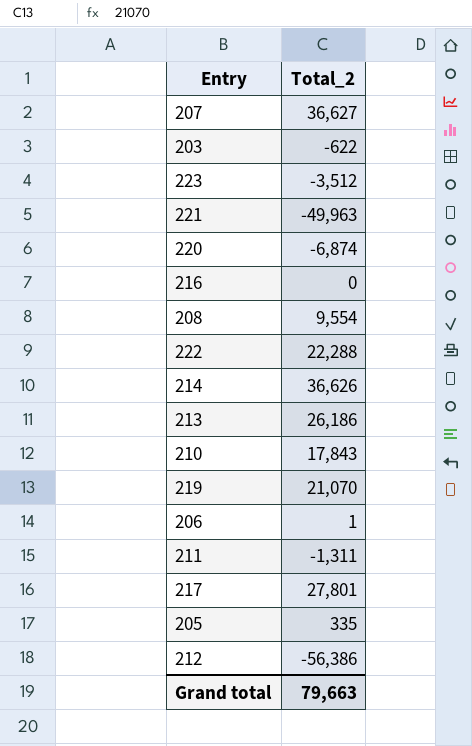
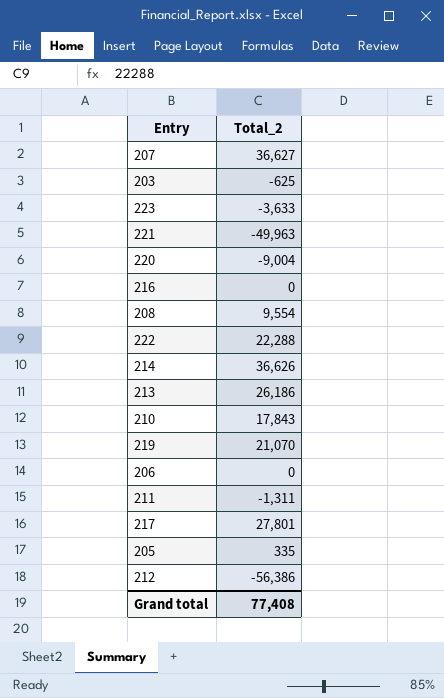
203 | Total_2: -622 -> -625
223 | Total_2: -3,512 -> -3,633
220 | Total_2: -6,874 -> -9,004
206 | Total_2: 1 -> 0
Grand total | Total_2: 79,663 -> 77,408

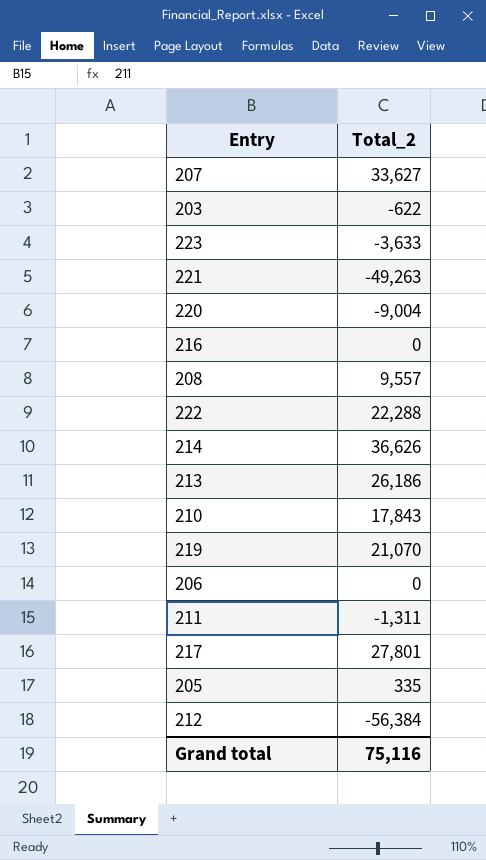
207 | Total_2: 36,627 -> 33,627
203 | Total_2: -625 -> -622
221 | Total_2: -49,963 -> -49,263
208 | Total_2: 9,554 -> 9,557
212 | Total_2: -56,386 -> -56,384
Grand total | Total_2: 77,408 -> 75,116

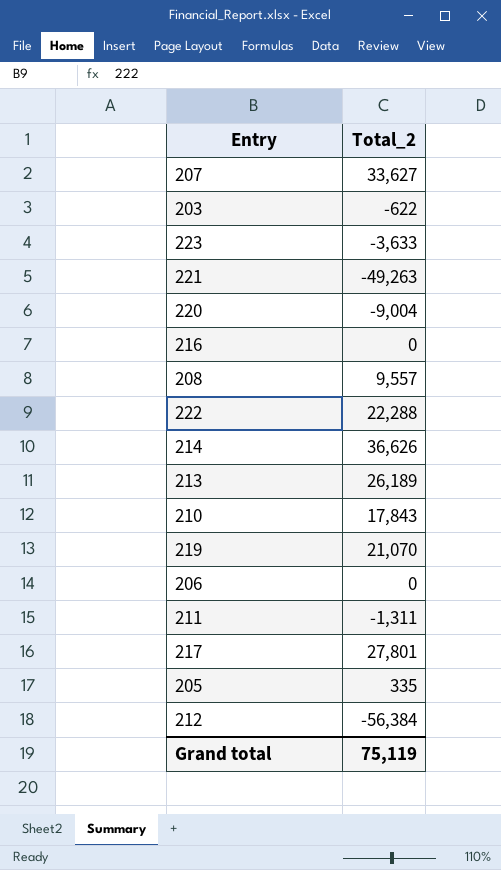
213 | Total_2: 26,186 -> 26,189
Grand total | Total_2: 75,116 -> 75,119

